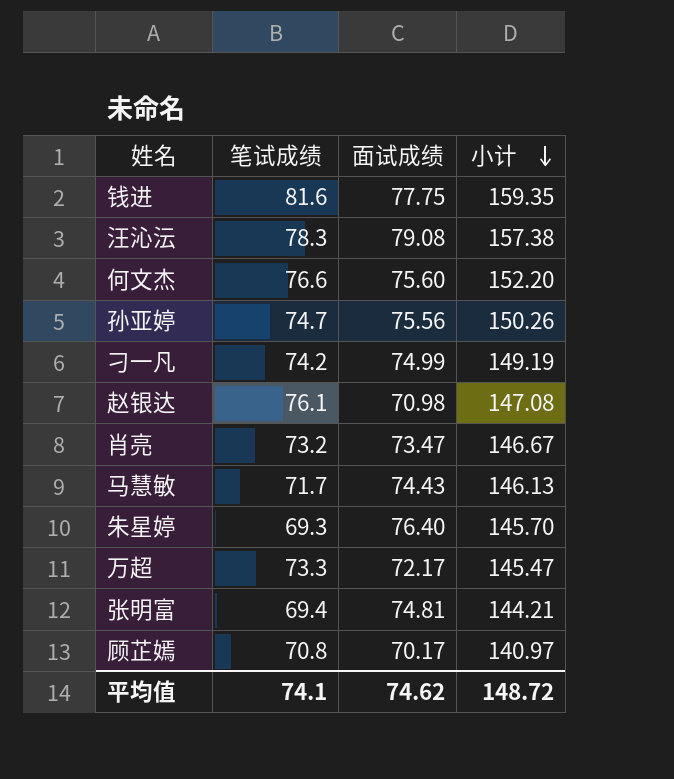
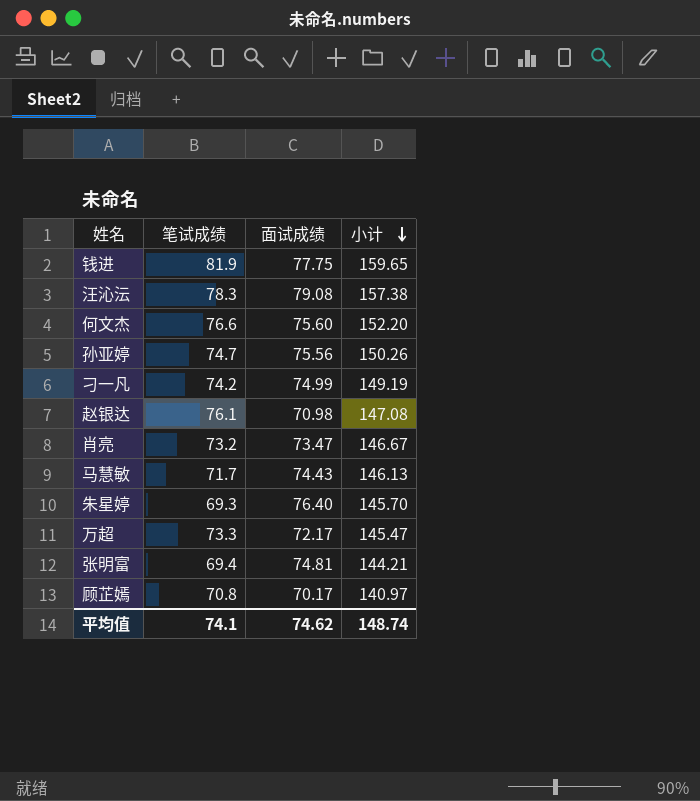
钱进 | 笔试成绩: 81.6 -> 81.9
钱进 | 小计: 159.35 -> 159.65
平均值 | 小计: 148.72 -> 148.74

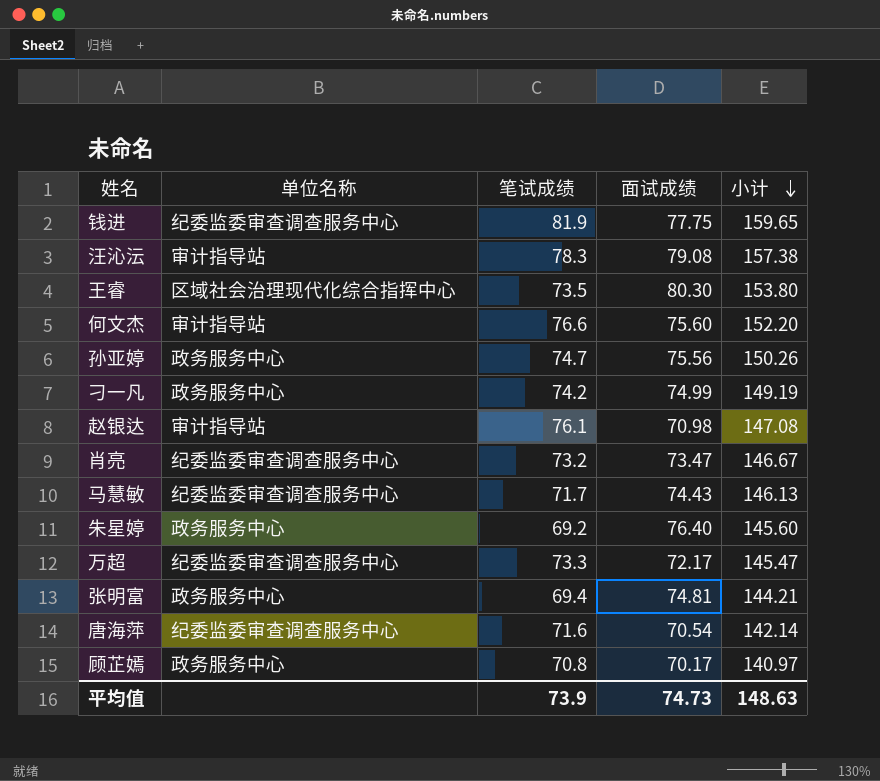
column 单位名称 | position: none -> 2
row 王睿: none -> 区域社会治理现代化综合指挥中心 | 73.5 | 80.30 | 153.80
朱星婷 | 笔试成绩: 69.3 -> 69.2
朱星婷 | 小计: 145.70 -> 145.60
row 唐海萍: none -> 纪委监委审查调查服务中心 | 71.6 | 70.54 | 142.14
平均值 | 笔试成绩: 74.1 -> 73.9
平均值 | 面试成绩: 74.62 -> 74.73
平均值 | 小计: 148.74 -> 148.63

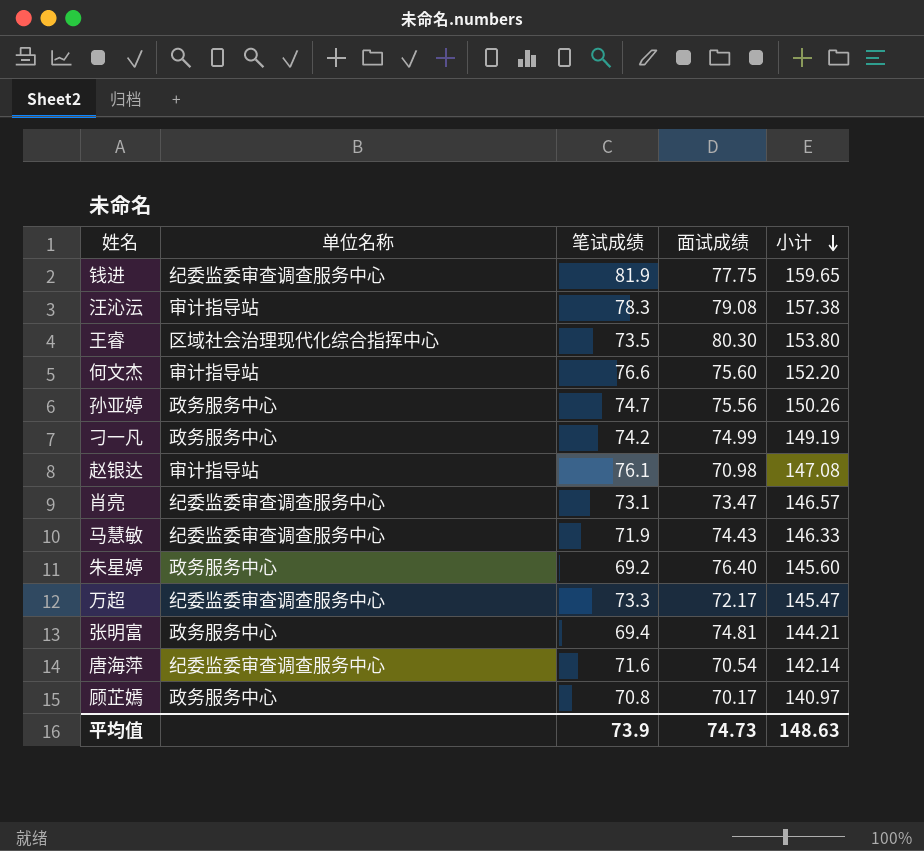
肖亮 | 笔试成绩: 73.2 -> 73.1
肖亮 | 小计: 146.67 -> 146.57
马慧敏 | 笔试成绩: 71.7 -> 71.9
马慧敏 | 小计: 146.13 -> 146.33

